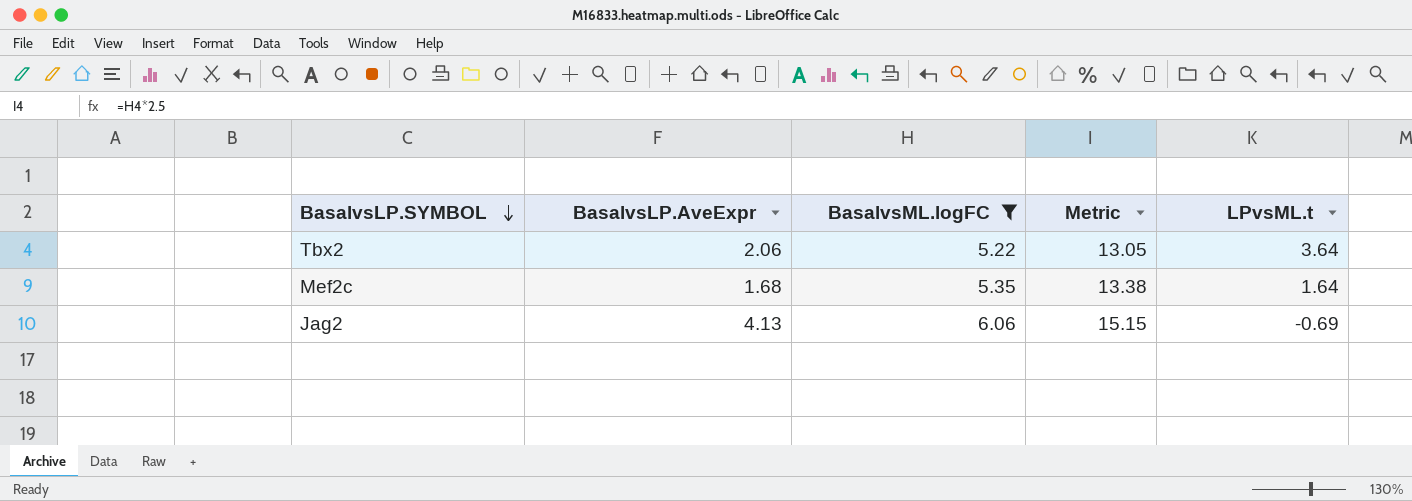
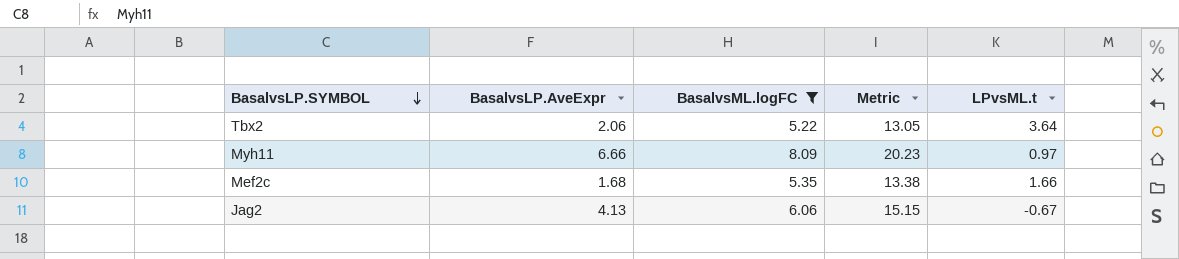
row Myh11: none -> 6.66 | 8.09 | 20.23 | 0.97
Mef2c | LPvsML.t: 1.64 -> 1.66
Jag2 | LPvsML.t: -0.69 -> -0.67

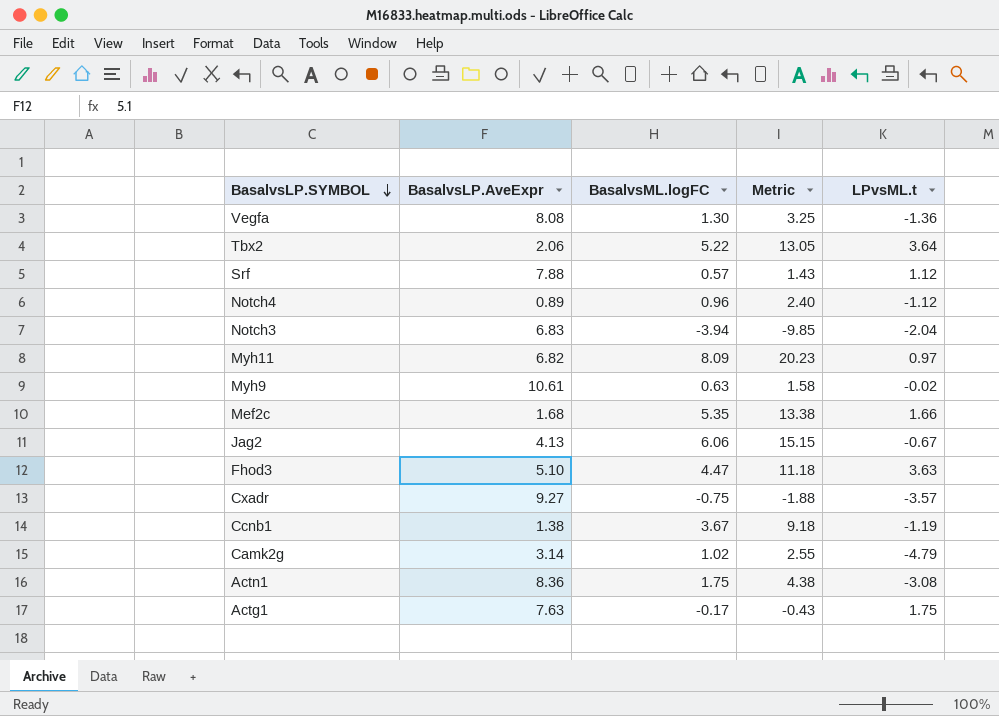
filter: BasalvsML.logFC >= 5.22 -> none
Myh11 | BasalvsLP.AveExpr: 6.66 -> 6.82

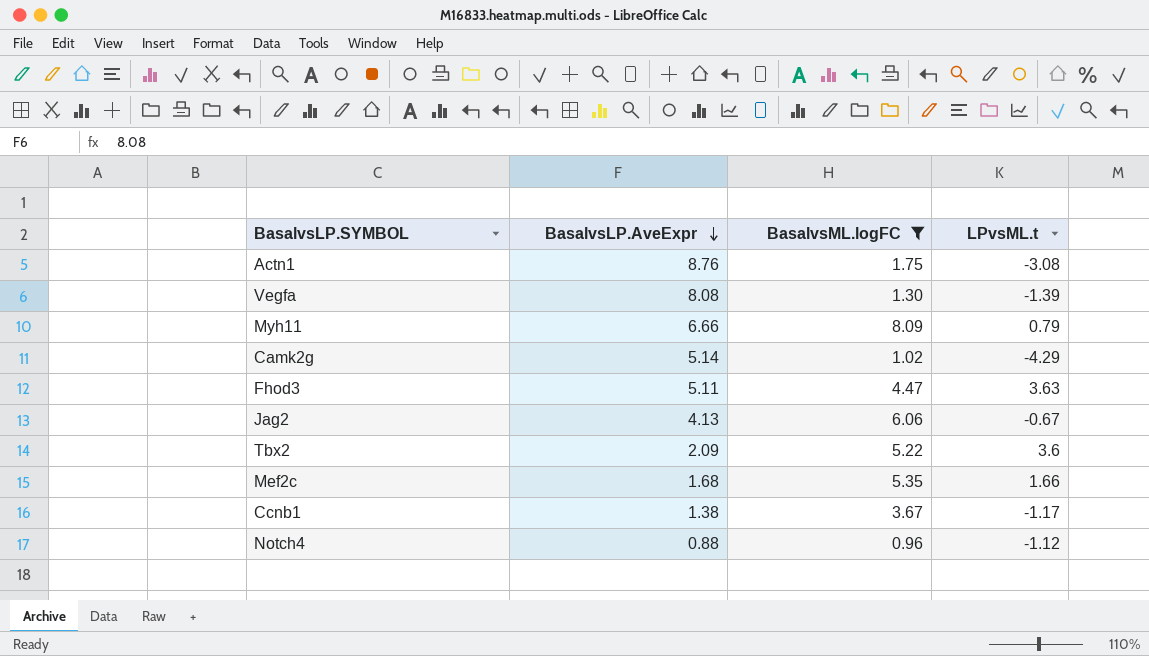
filter: none -> BasalvsML.logFC >= 0.96
row order: BasalvsLP.SYMBOL descending -> BasalvsLP.AveExpr descending
column Metric | formula: [BasalvsML.logFC] * 2.5 -> none
Actn1 | BasalvsLP.AveExpr: 8.36 -> 8.76
Vegfa | LPvsML.t: -1.36 -> -1.39
Myh11 | BasalvsLP.AveExpr: 6.82 -> 6.66
Myh11 | LPvsML.t: 0.97 -> 0.79
Camk2g | BasalvsLP.AveExpr: 3.14 -> 5.14
Camk2g | LPvsML.t: -4.79 -> -4.29
Fhod3 | BasalvsLP.AveExpr: 5.10 -> 5.11
Tbx2 | BasalvsLP.AveExpr: 2.06 -> 2.09
Tbx2 | LPvsML.t: 3.64 -> 3.6
Ccnb1 | LPvsML.t: -1.19 -> -1.17
Notch4 | BasalvsLP.AveExpr: 0.89 -> 0.88

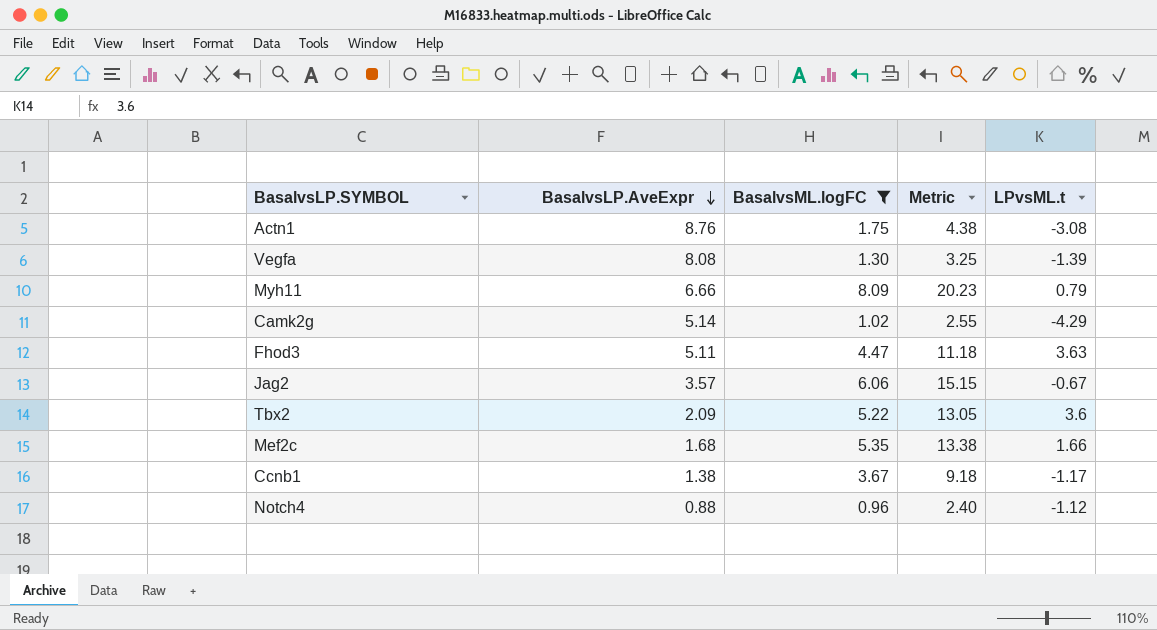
column Metric | formula: none -> [BasalvsML.logFC] * 2.5
Jag2 | BasalvsLP.AveExpr: 4.13 -> 3.57

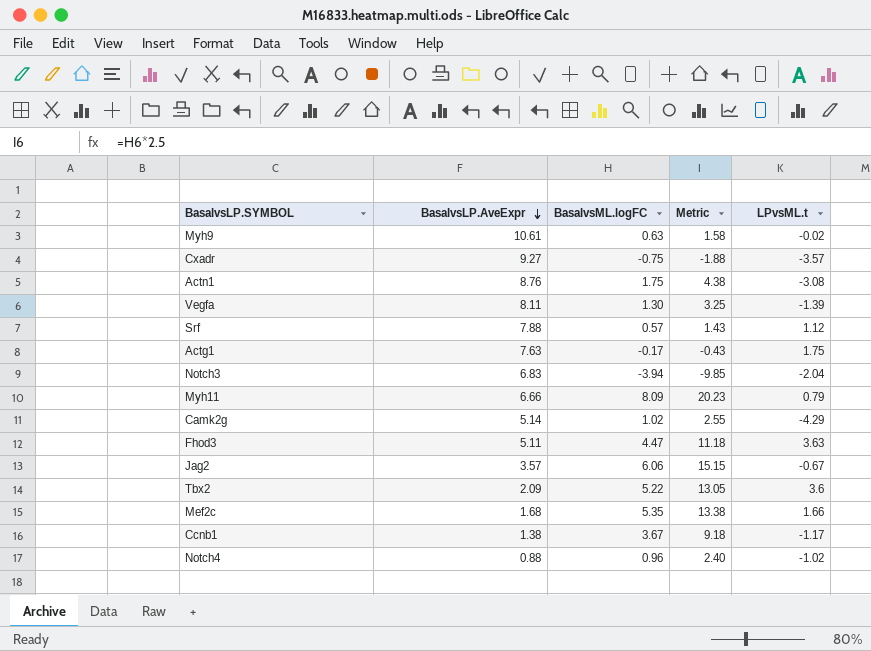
filter: BasalvsML.logFC >= 0.96 -> none
Vegfa | BasalvsLP.AveExpr: 8.08 -> 8.11
Notch4 | LPvsML.t: -1.12 -> -1.02

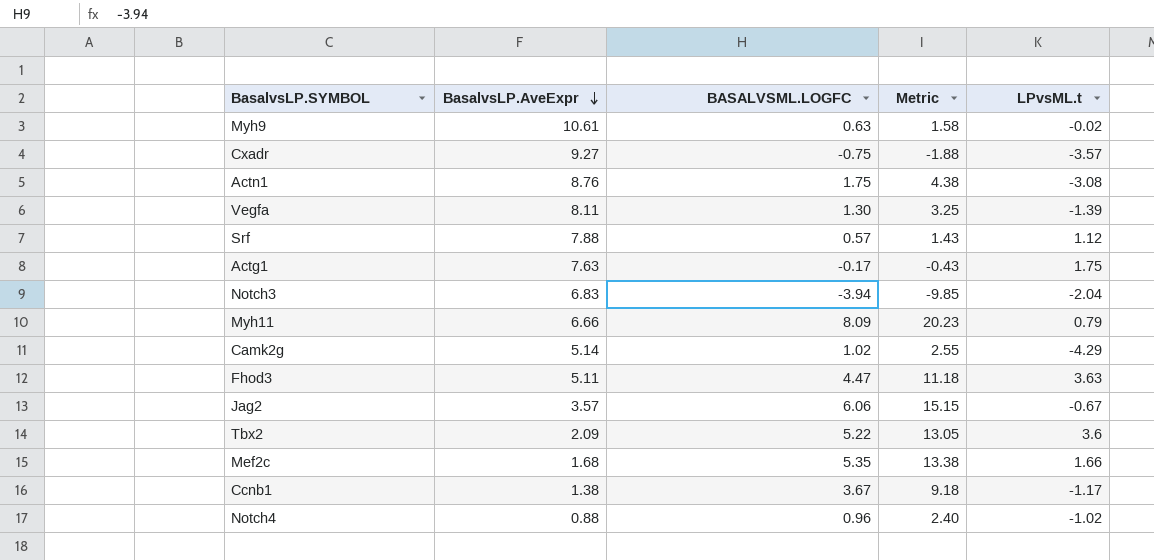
column name: BasalvsML.logFC -> BASALVSML.LOGFC

